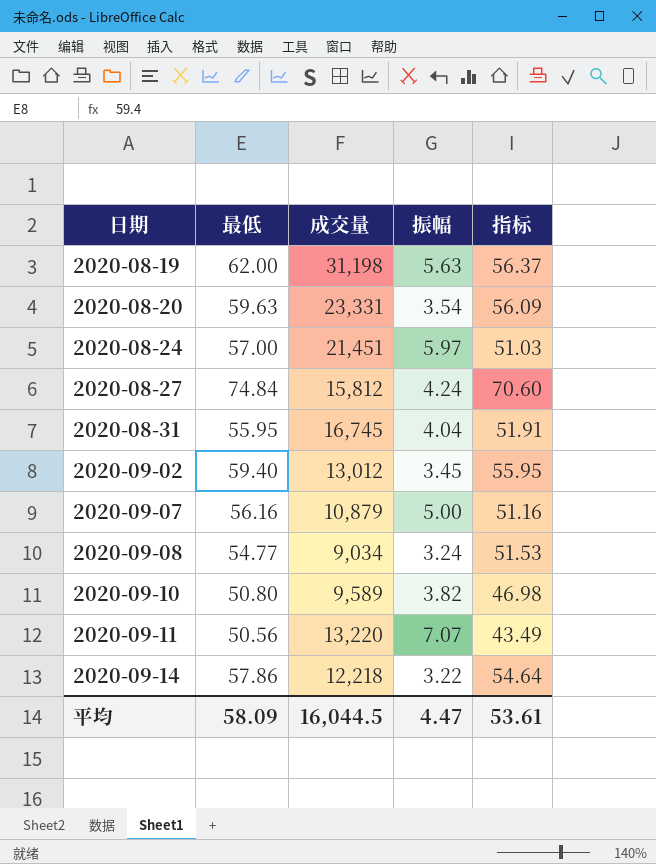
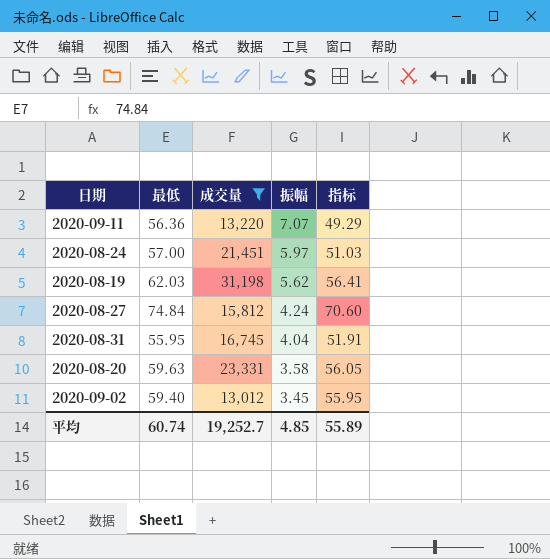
filter: none -> 成交量 >= 13,012
row order: 日期 ascending -> 振幅 descending
2020-09-11 | 最低: 50.56 -> 56.36
2020-09-11 | 指标: 43.49 -> 49.29
2020-08-19 | 最低: 62.00 -> 62.03
2020-08-19 | 振幅: 5.63 -> 5.62
2020-08-19 | 指标: 56.37 -> 56.41
2020-08-20 | 振幅: 3.54 -> 3.58
2020-08-20 | 指标: 56.09 -> 56.05
平均 | 最低: 58.09 -> 60.74
平均 | 成交量: 16,044.5 -> 19,252.7
平均 | 振幅: 4.47 -> 4.85
平均 | 指标: 53.61 -> 55.89

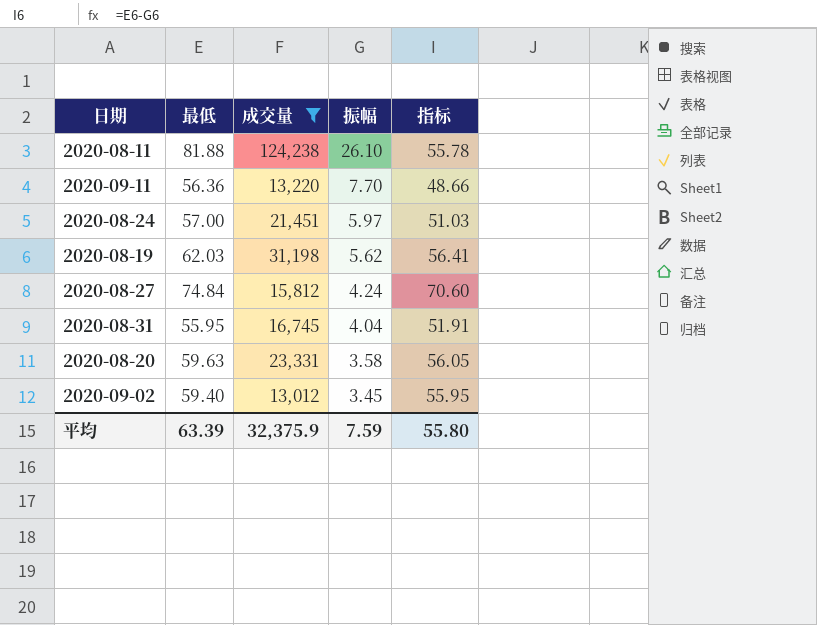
row 2020-08-11: none -> 81.88 | 124,238 | 26.10 | 55.78
2020-09-11 | 振幅: 7.07 -> 7.70
2020-09-11 | 指标: 49.29 -> 48.66
平均 | 最低: 60.74 -> 63.39
平均 | 成交量: 19,252.7 -> 32,375.9
平均 | 振幅: 4.85 -> 7.59
平均 | 指标: 55.89 -> 55.80

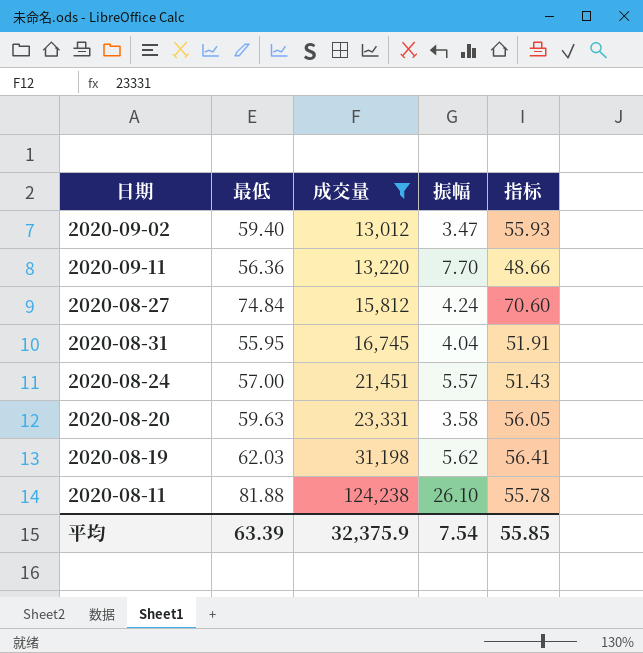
row order: 振幅 descending -> 成交量 ascending
2020-09-02 | 振幅: 3.45 -> 3.47
2020-09-02 | 指标: 55.95 -> 55.93
2020-08-24 | 振幅: 5.97 -> 5.57
2020-08-24 | 指标: 51.03 -> 51.43
平均 | 振幅: 7.59 -> 7.54
平均 | 指标: 55.80 -> 55.85

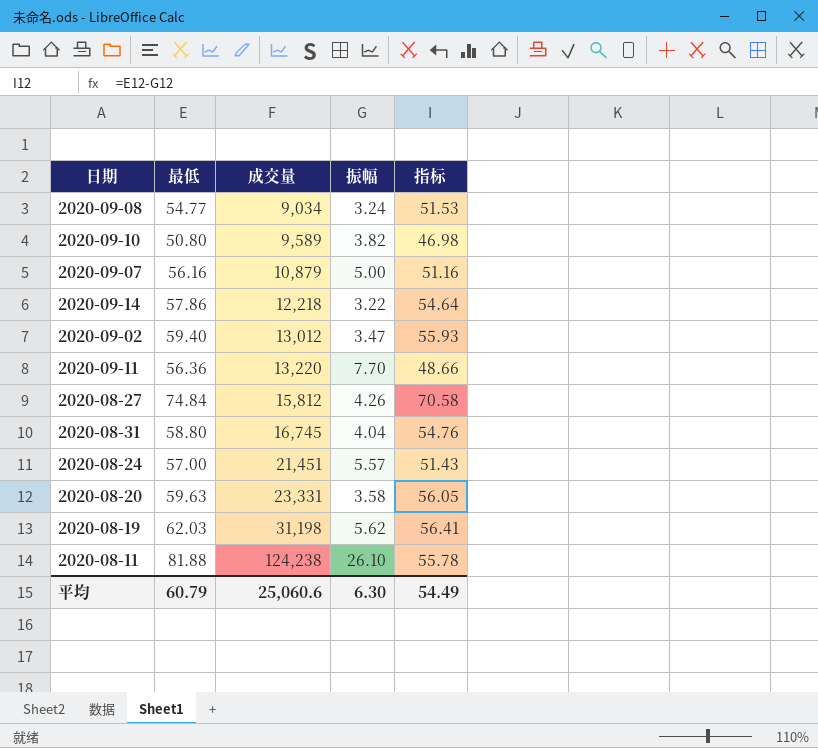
filter: 成交量 >= 13,012 -> none
2020-08-27 | 振幅: 4.24 -> 4.26
2020-08-27 | 指标: 70.60 -> 70.58
2020-08-31 | 最低: 55.95 -> 58.80
2020-08-31 | 指标: 51.91 -> 54.76
平均 | 最低: 63.39 -> 60.79
平均 | 成交量: 32,375.9 -> 25,060.6
平均 | 振幅: 7.54 -> 6.30
平均 | 指标: 55.85 -> 54.49

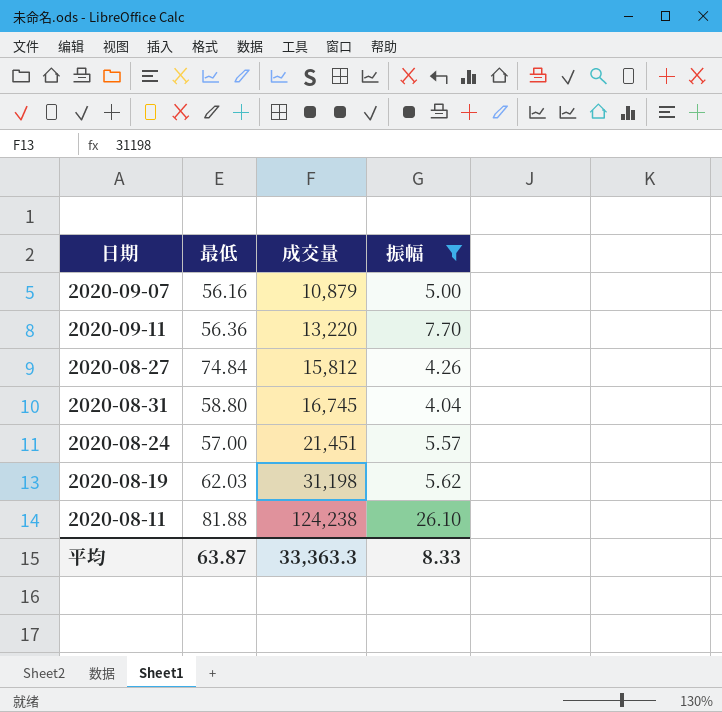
filter: none -> 振幅 >= 4.04
column 指标 | formula: [最低] - [振幅] -> none
平均 | 最低: 60.79 -> 63.87
平均 | 成交量: 25,060.6 -> 33,363.3
平均 | 振幅: 6.30 -> 8.33

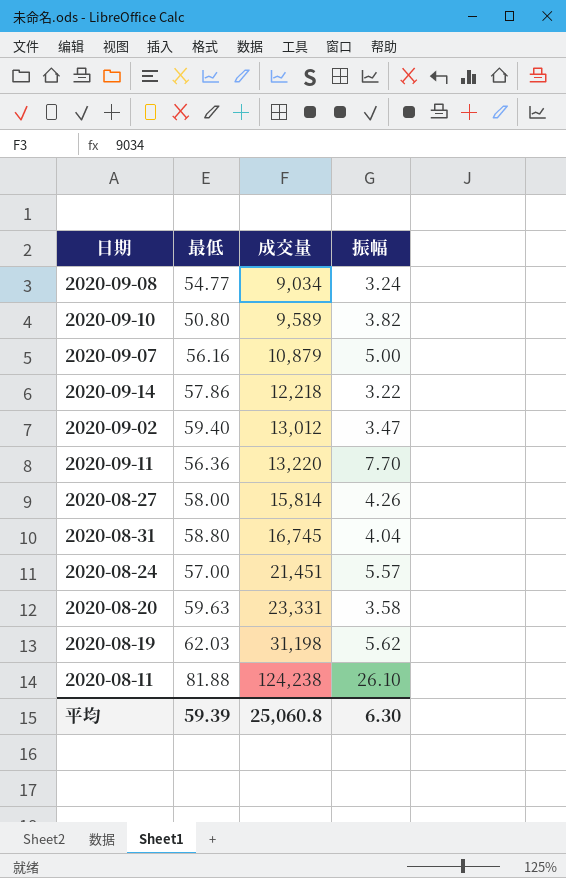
filter: 振幅 >= 4.04 -> none
2020-08-27 | 最低: 74.84 -> 58.00
2020-08-27 | 成交量: 15,812 -> 15,814
平均 | 最低: 63.87 -> 59.39
平均 | 成交量: 33,363.3 -> 25,060.8
平均 | 振幅: 8.33 -> 6.30

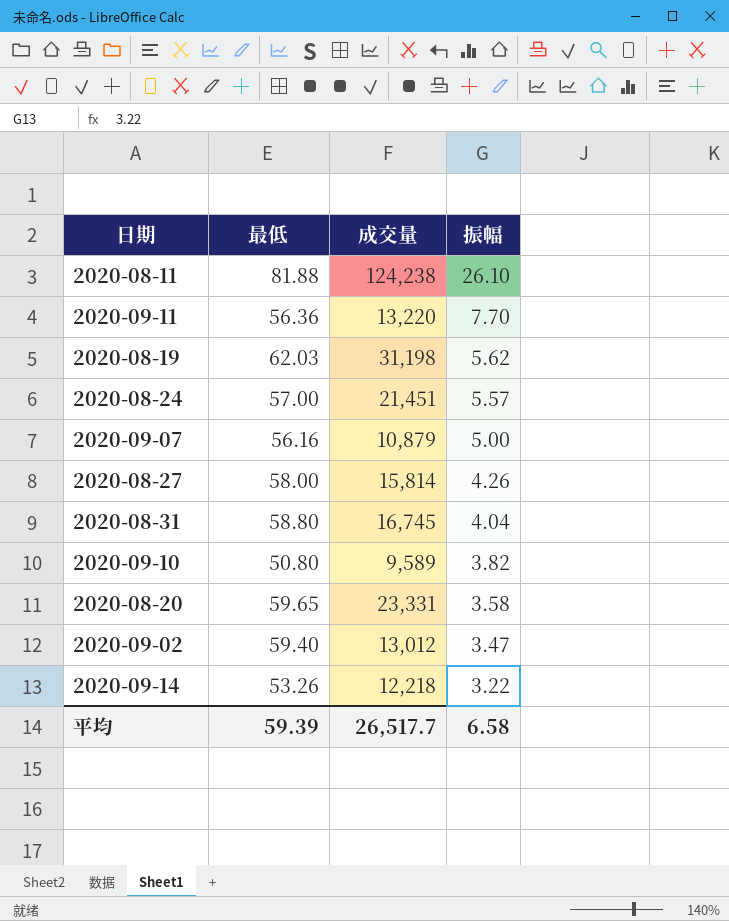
row order: 成交量 ascending -> 振幅 descending
row 2020-09-08: 54.77 | 9,034 | 3.24 -> none
2020-08-20 | 最低: 59.63 -> 59.65
2020-09-14 | 最低: 57.86 -> 53.26
平均 | 成交量: 25,060.8 -> 26,517.7
平均 | 振幅: 6.30 -> 6.58

